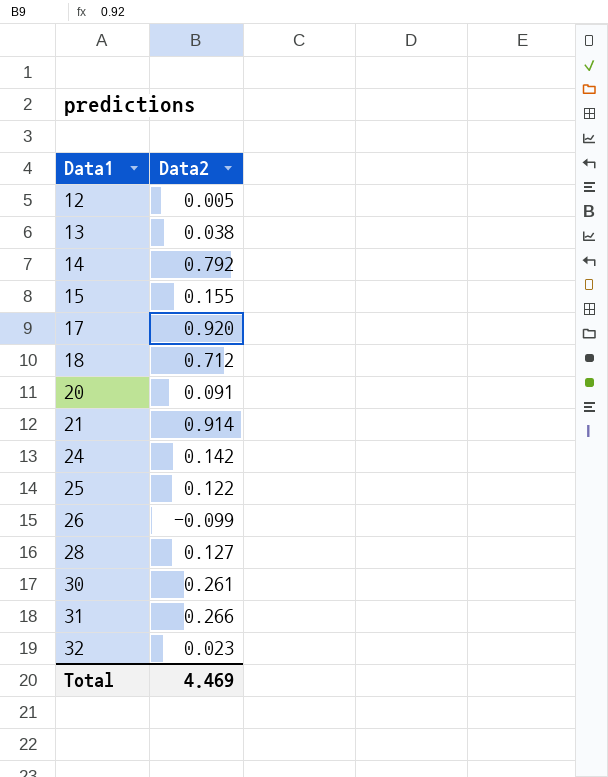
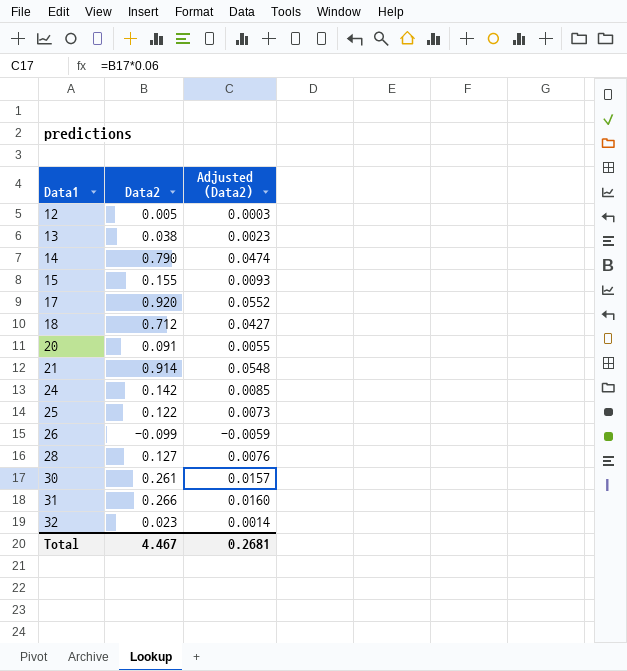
column Adjusted (Data2) | formula: none -> [Data2] * 0.06
14 | Data2: 0.792 -> 0.790
Total | Data2: 4.469 -> 4.467

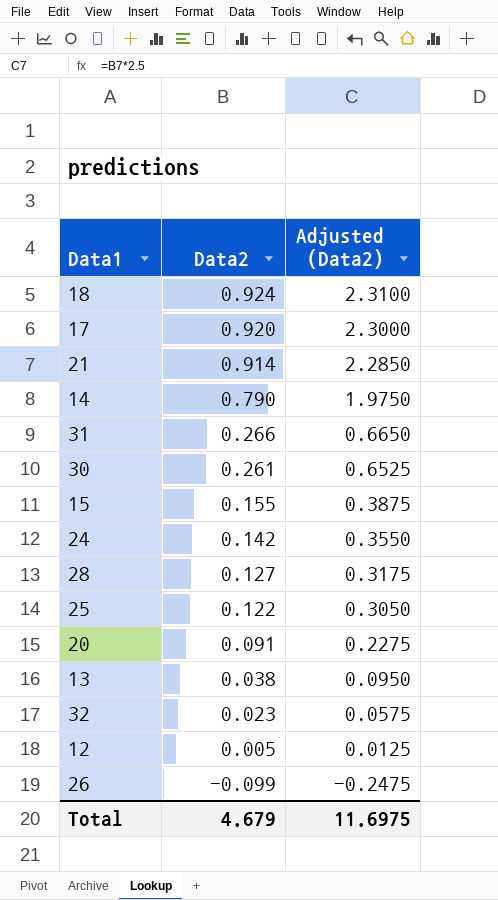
row order: Data1 ascending -> Data2 descending
column Adjusted (Data2) | formula: [Data2] * 0.06 -> [Data2] * 2.5
18 | Data2: 0.712 -> 0.924
Total | Data2: 4.467 -> 4.679
Total | Adjusted (Data2): 0.2681 -> 11.6975

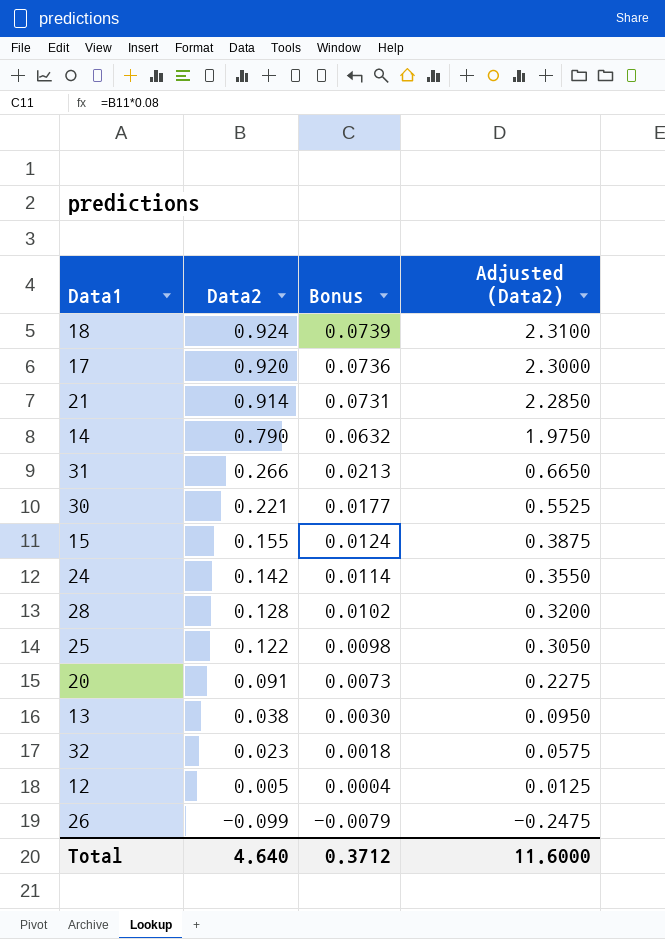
column Bonus | formula: none -> [Data2] * 0.08
30 | Data2: 0.261 -> 0.221
30 | Adjusted (Data2): 0.6525 -> 0.5525
28 | Data2: 0.127 -> 0.128
28 | Adjusted (Data2): 0.3175 -> 0.3200
Total | Data2: 4.679 -> 4.640
Total | Adjusted (Data2): 11.6975 -> 11.6000

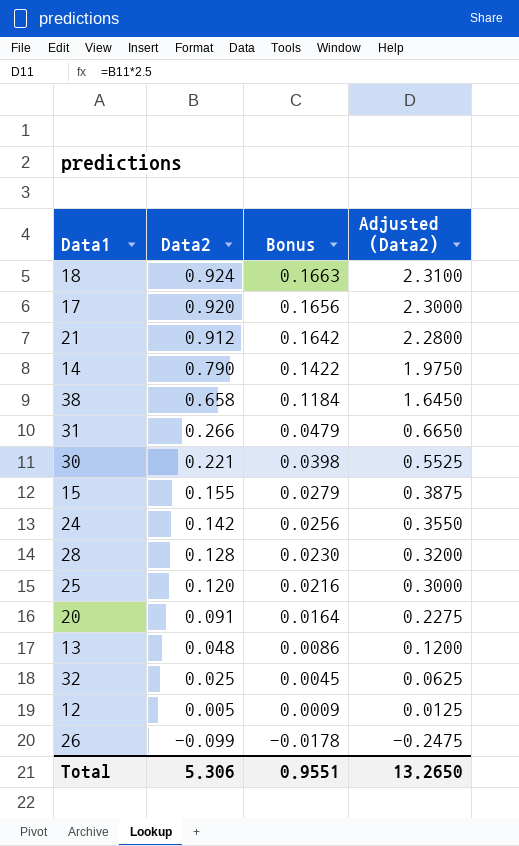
column Bonus | formula: [Data2] * 0.08 -> [Data2] * 0.18
21 | Data2: 0.914 -> 0.912
21 | Adjusted (Data2): 2.2850 -> 2.2800
row 38: none -> 0.658 | 0.1184 | 1.6450
25 | Data2: 0.122 -> 0.120
25 | Adjusted (Data2): 0.3050 -> 0.3000
13 | Data2: 0.038 -> 0.048
13 | Adjusted (Data2): 0.0950 -> 0.1200
32 | Data2: 0.023 -> 0.025
32 | Adjusted (Data2): 0.0575 -> 0.0625
Total | Data2: 4.640 -> 5.306
Total | Bonus: 0.3712 -> 0.9551
Total | Adjusted (Data2): 11.6000 -> 13.2650

